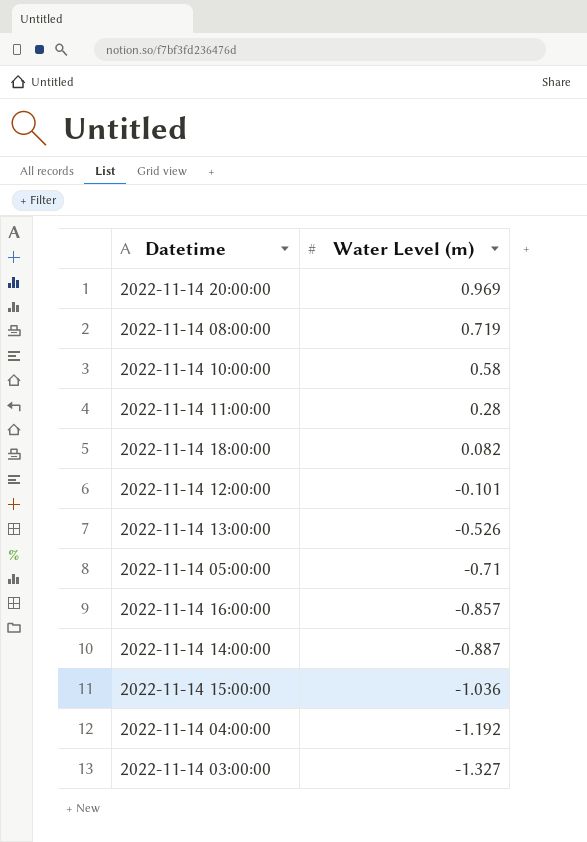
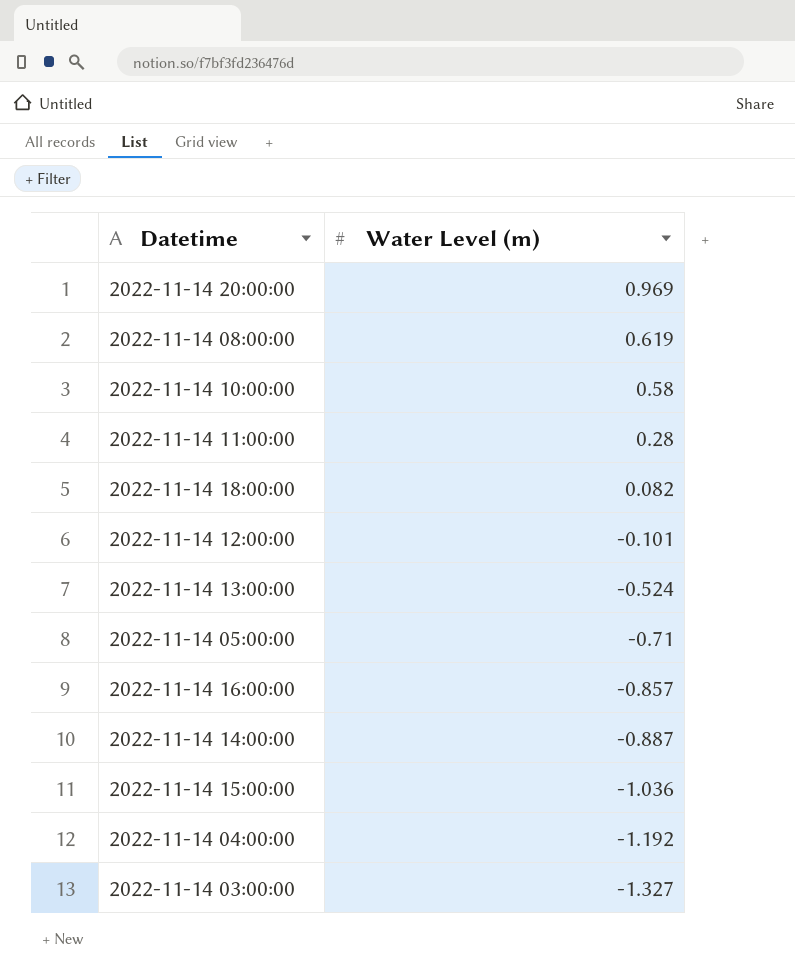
2022-11-14 08:00:00 | Water Level (m): 0.719 -> 0.619
2022-11-14 13:00:00 | Water Level (m): -0.526 -> -0.524

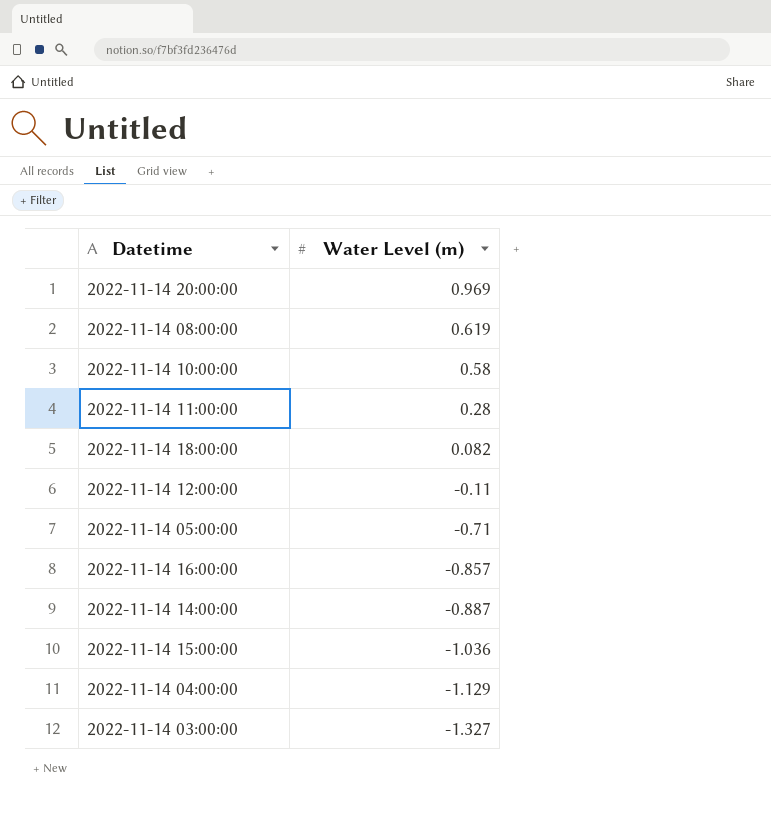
row 2022-11-14 13:00:00: -0.524 -> none
2022-11-14 12:00:00 | Water Level (m): -0.101 -> -0.11
2022-11-14 04:00:00 | Water Level (m): -1.192 -> -1.129

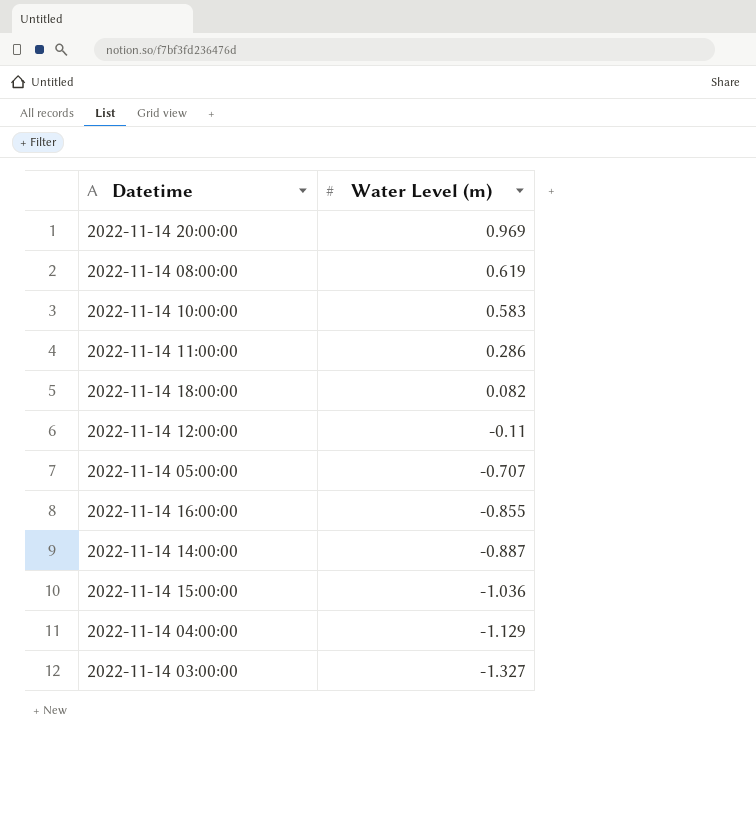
2022-11-14 10:00:00 | Water Level (m): 0.58 -> 0.583
2022-11-14 11:00:00 | Water Level (m): 0.28 -> 0.286
2022-11-14 05:00:00 | Water Level (m): -0.71 -> -0.707
2022-11-14 16:00:00 | Water Level (m): -0.857 -> -0.855

